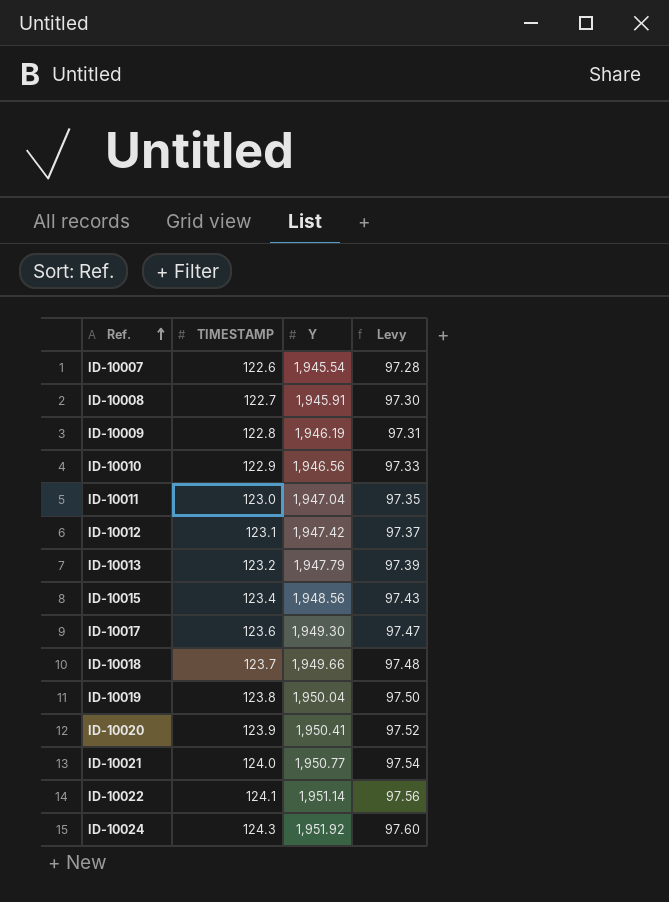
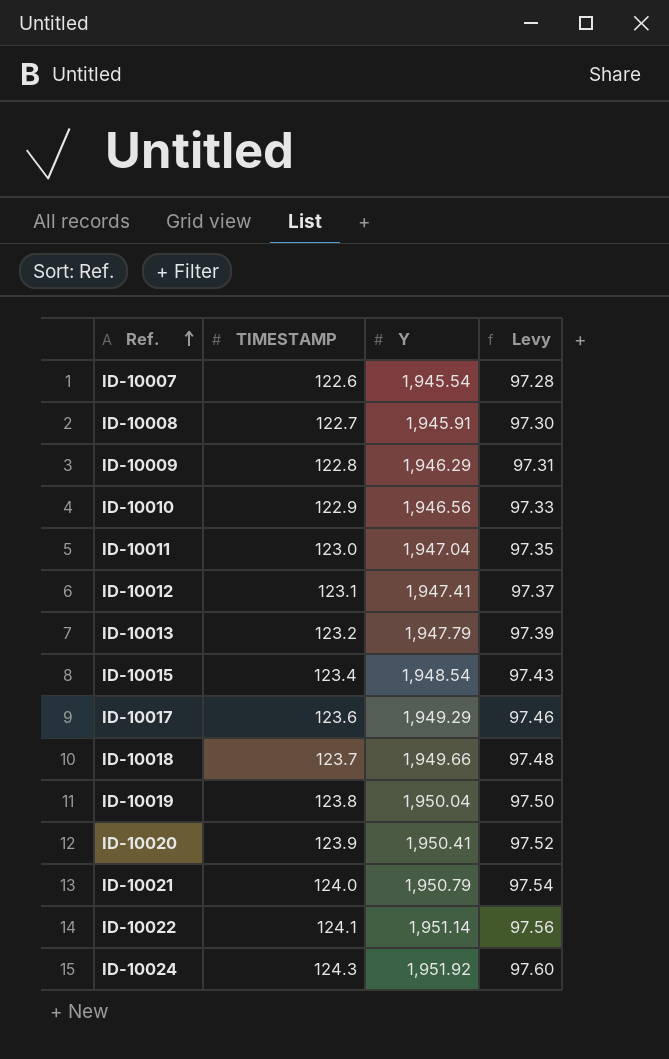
ID-10009 | Y: 1,946.19 -> 1,946.29
ID-10012 | Y: 1,947.42 -> 1,947.41
ID-10015 | Y: 1,948.56 -> 1,948.54
ID-10017 | Y: 1,949.30 -> 1,949.29
ID-10017 | Levy: 97.47 -> 97.46
ID-10021 | Y: 1,950.77 -> 1,950.79

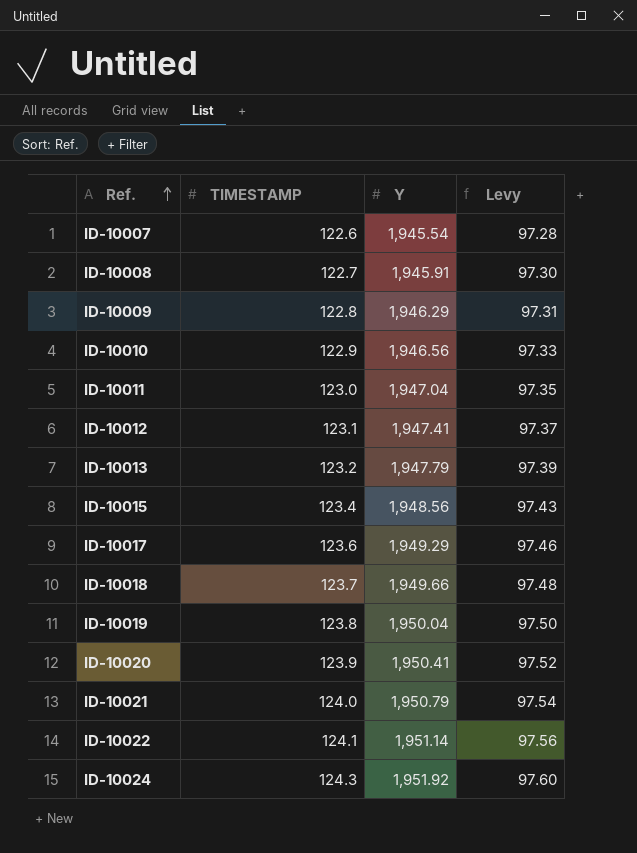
ID-10015 | Y: 1,948.54 -> 1,948.56

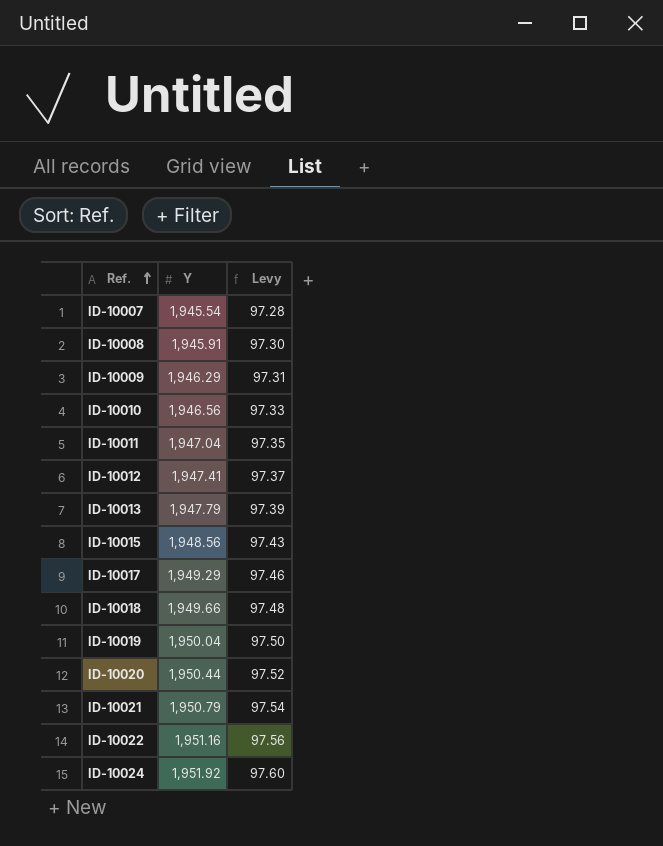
column TIMESTAMP | position: 2 -> none
ID-10020 | Y: 1,950.41 -> 1,950.44
ID-10022 | Y: 1,951.14 -> 1,951.16

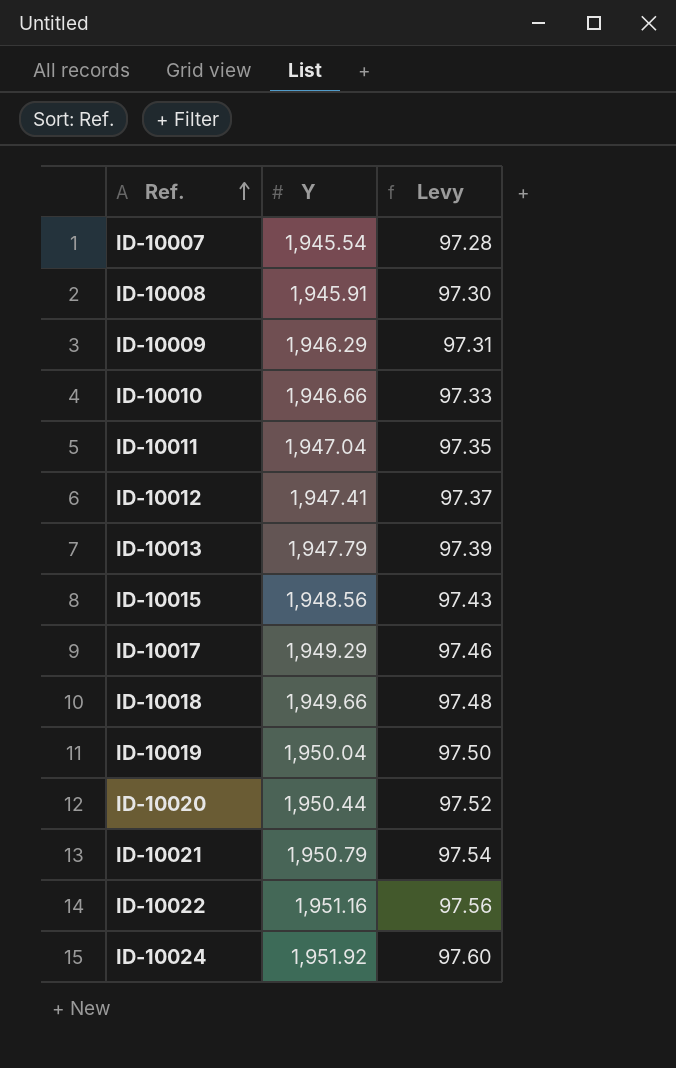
ID-10010 | Y: 1,946.56 -> 1,946.66

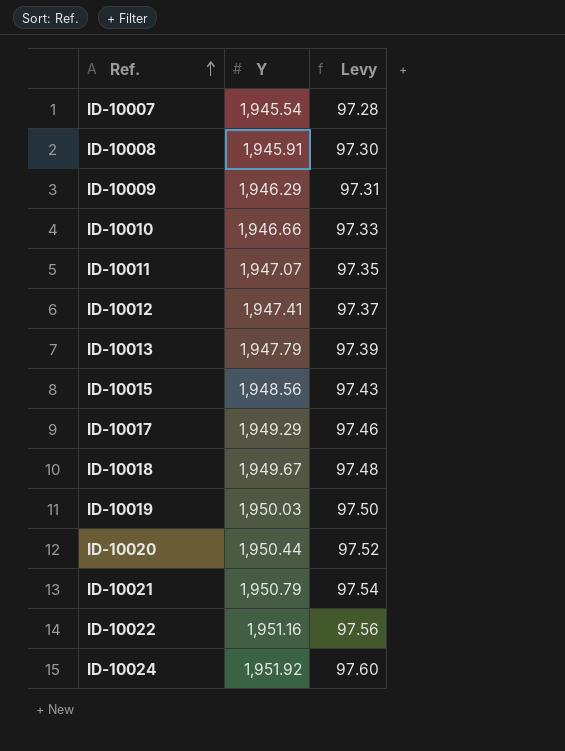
ID-10011 | Y: 1,947.04 -> 1,947.07
ID-10018 | Y: 1,949.66 -> 1,949.67
ID-10019 | Y: 1,950.04 -> 1,950.03

